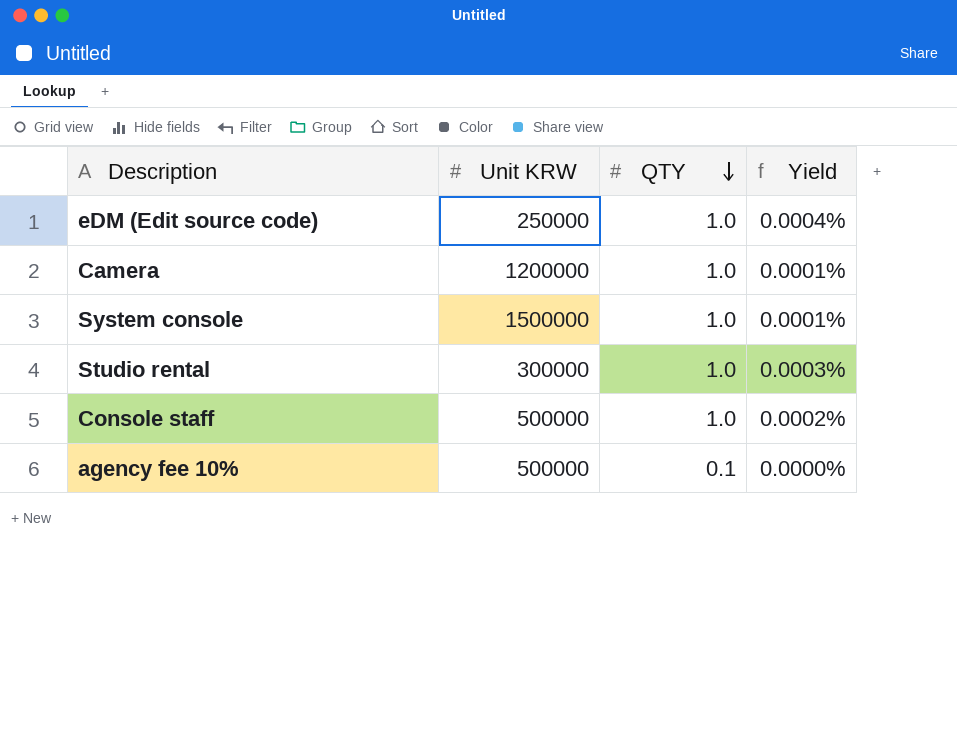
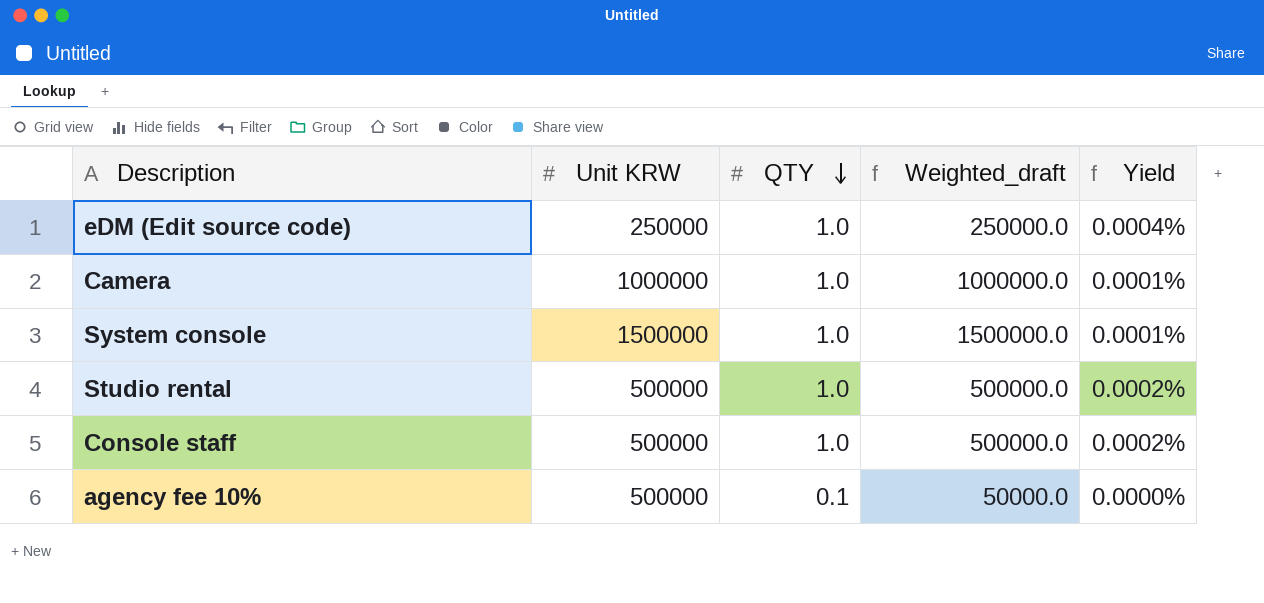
column Weighted_draft | formula: none -> [Unit KRW] * [QTY]
Camera | Unit KRW: 1200000 -> 1000000
Studio rental | Unit KRW: 300000 -> 500000
Studio rental | Yield: 0.0003% -> 0.0002%

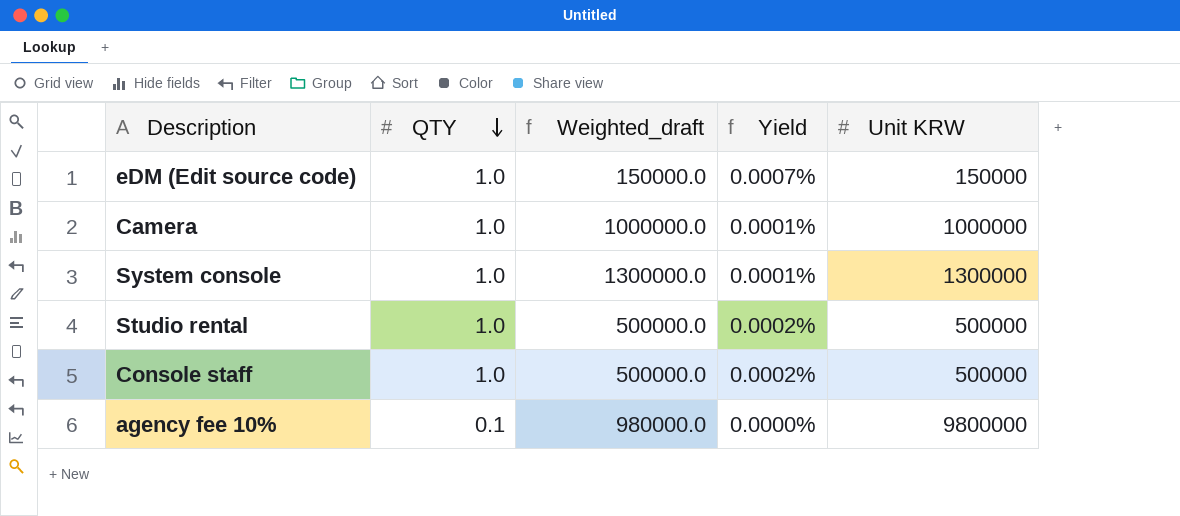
column Unit KRW | position: 2 -> 5
eDM (Edit source code) | Weighted_draft: 250000.0 -> 150000.0
eDM (Edit source code) | Yield: 0.0004% -> 0.0007%
eDM (Edit source code) | Unit KRW: 250000 -> 150000
System console | Weighted_draft: 1500000.0 -> 1300000.0
System console | Unit KRW: 1500000 -> 1300000
agency fee 10% | Weighted_draft: 50000.0 -> 980000.0
agency fee 10% | Unit KRW: 500000 -> 9800000

